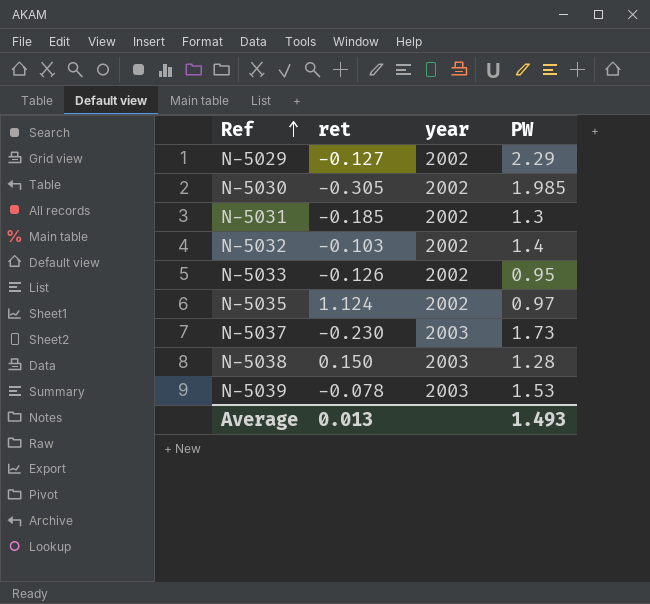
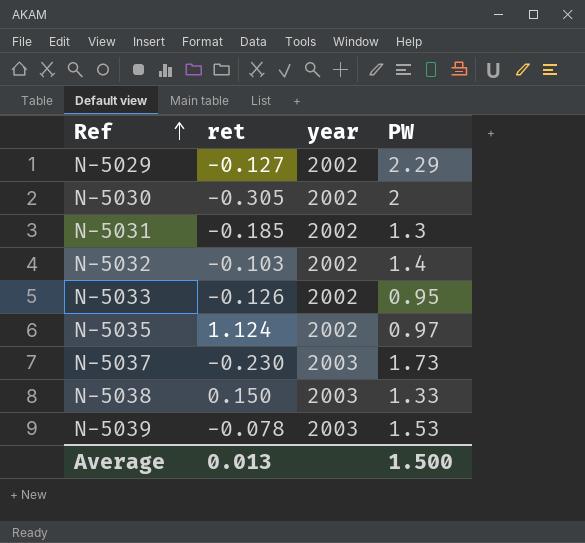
N-5030 | PW: 1.985 -> 2
N-5038 | PW: 1.28 -> 1.33
Average | PW: 1.493 -> 1.500

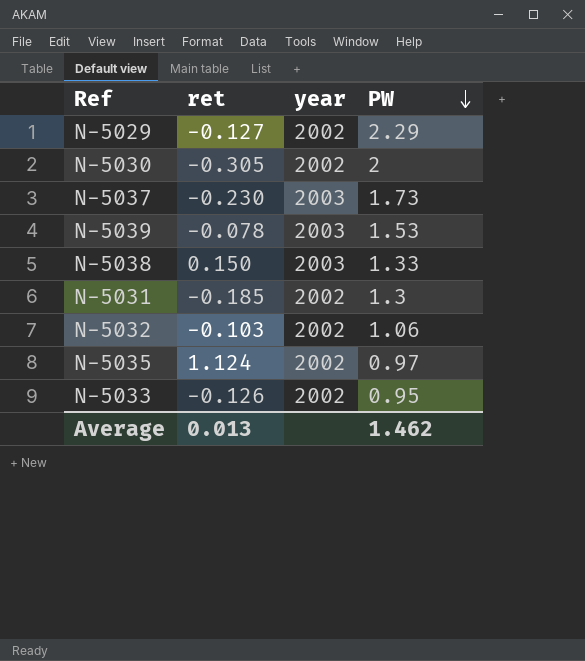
row order: Ref ascending -> PW descending
N-5032 | PW: 1.4 -> 1.06
Average | PW: 1.500 -> 1.462

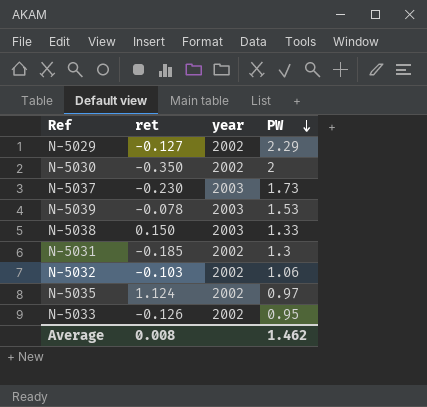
N-5030 | ret: -0.305 -> -0.350
Average | ret: 0.013 -> 0.008

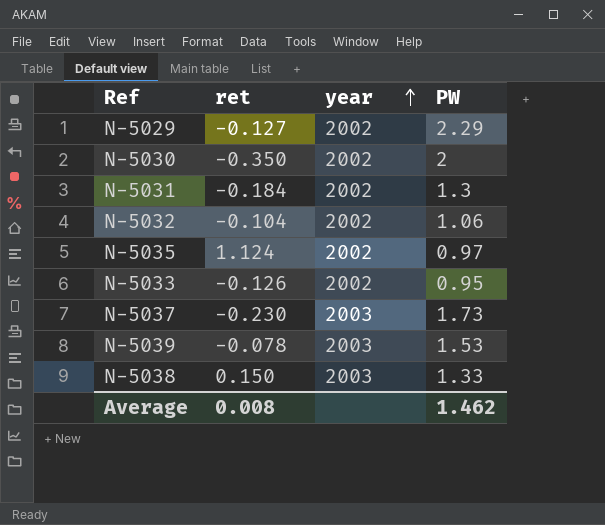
row order: PW descending -> year ascending
N-5031 | ret: -0.185 -> -0.184
N-5032 | ret: -0.103 -> -0.104

